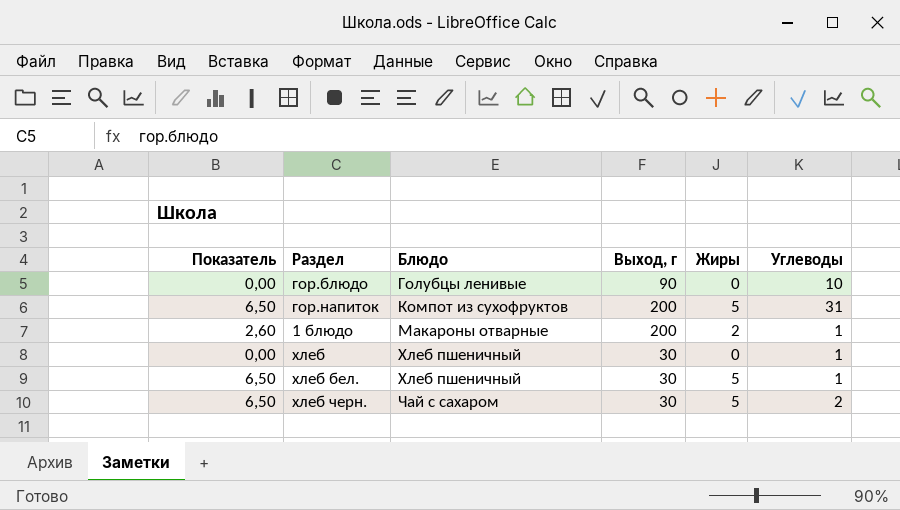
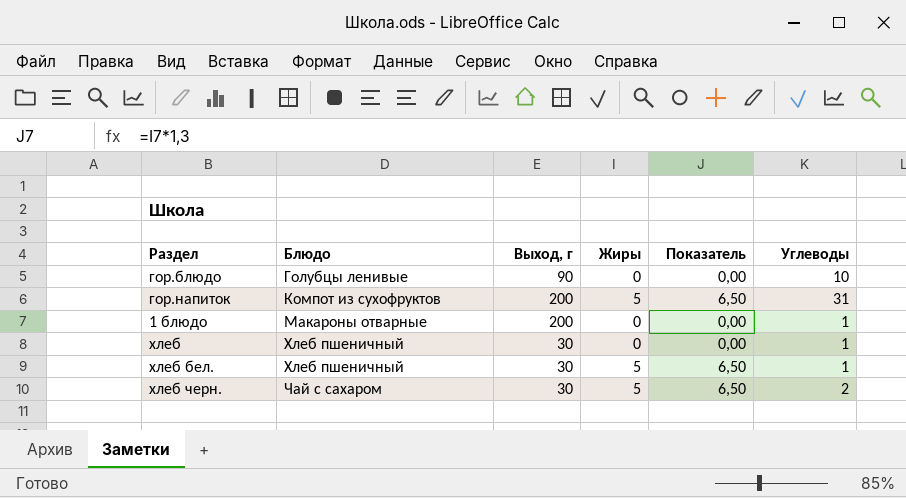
column Показатель | position: 1 -> 5
1 блюдо | Жиры: 2 -> 0
1 блюдо | Показатель: 2,60 -> 0,00

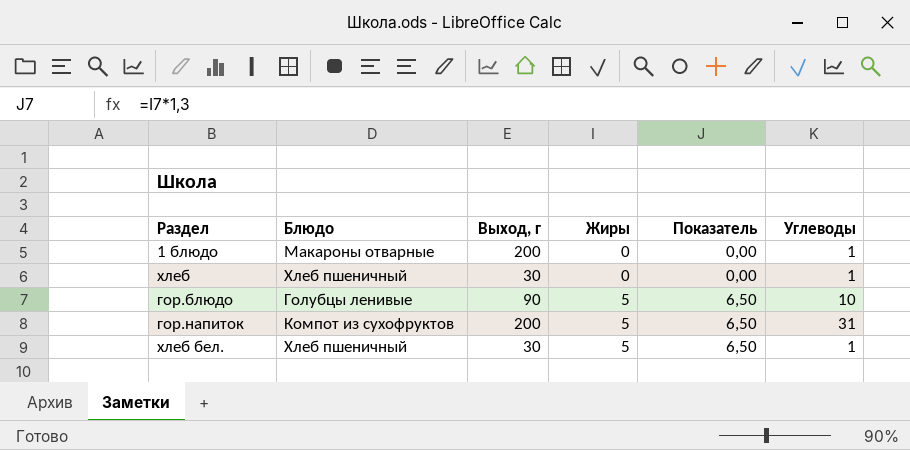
row order: Блюдо ascending -> Жиры ascending
row хлеб черн.: Чай с сахаром | 30 | 5 | 6,50 | 2 -> none
гор.блюдо | Жиры: 0 -> 5
гор.блюдо | Показатель: 0,00 -> 6,50

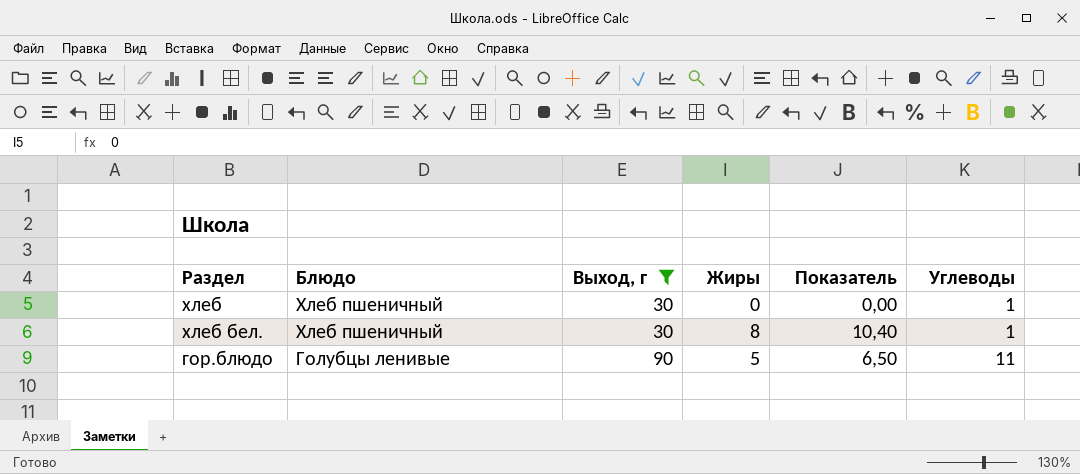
filter: none -> Выход, г != 200
row order: Жиры ascending -> Блюдо descending
хлеб бел. | Жиры: 5 -> 8
хлеб бел. | Показатель: 6,50 -> 10,40
гор.блюдо | Углеводы: 10 -> 11

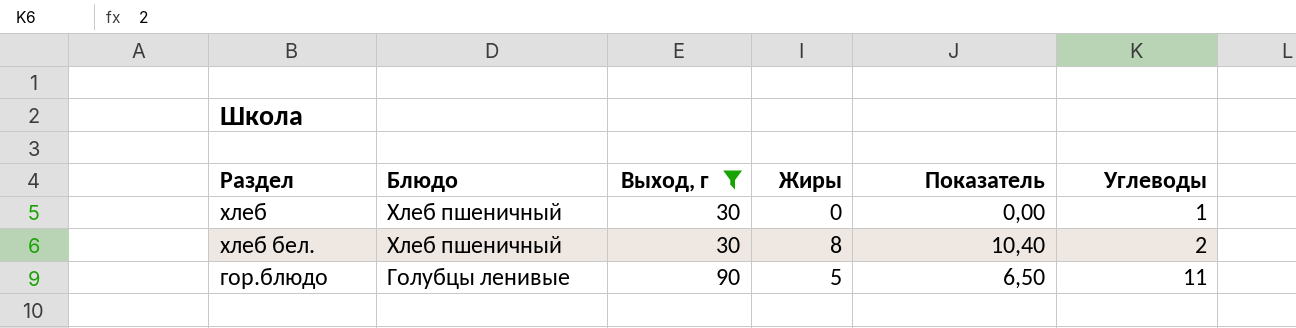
хлеб бел. | Углеводы: 1 -> 2

